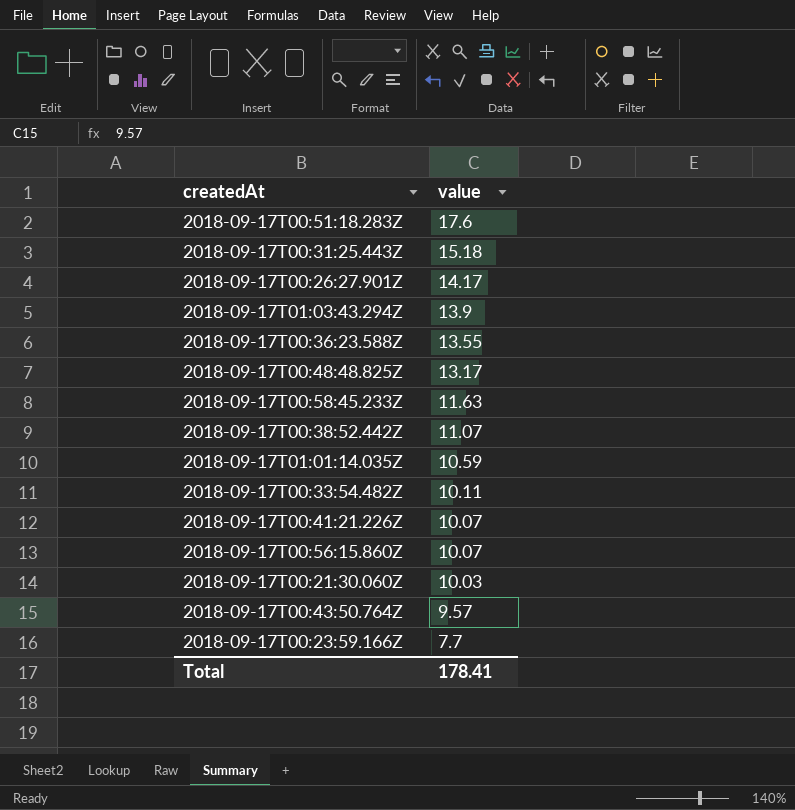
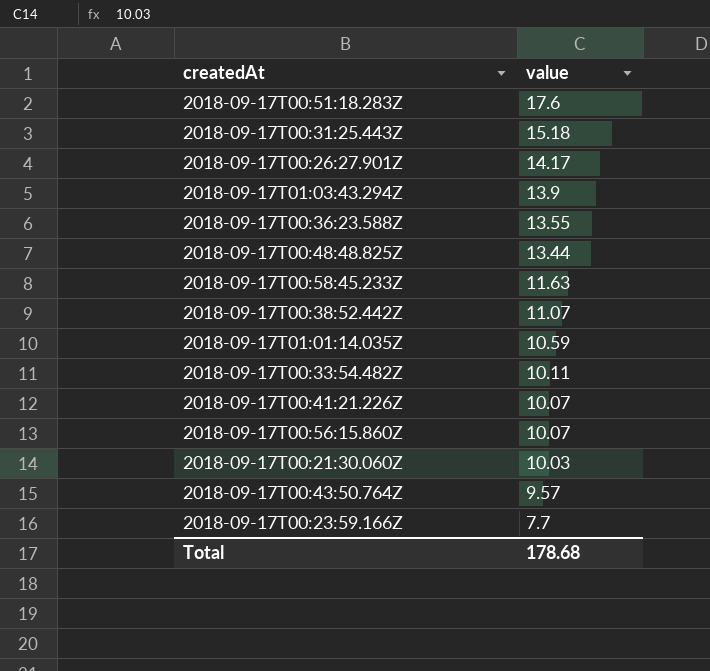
2018-09-17T00:48:48.825Z | value: 13.17 -> 13.44
Total | value: 178.41 -> 178.68

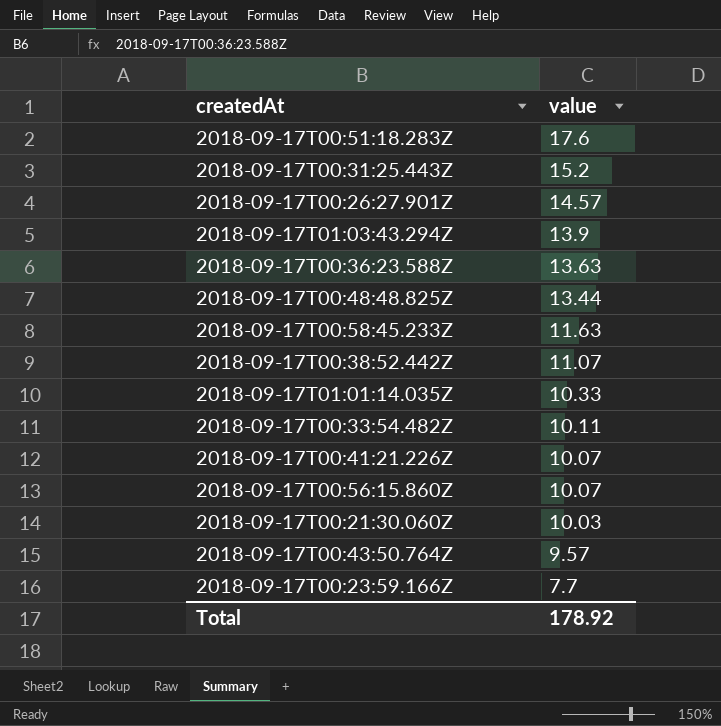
2018-09-17T00:31:25.443Z | value: 15.18 -> 15.2
2018-09-17T00:26:27.901Z | value: 14.17 -> 14.57
2018-09-17T00:36:23.588Z | value: 13.55 -> 13.63
2018-09-17T01:01:14.035Z | value: 10.59 -> 10.33
Total | value: 178.68 -> 178.92

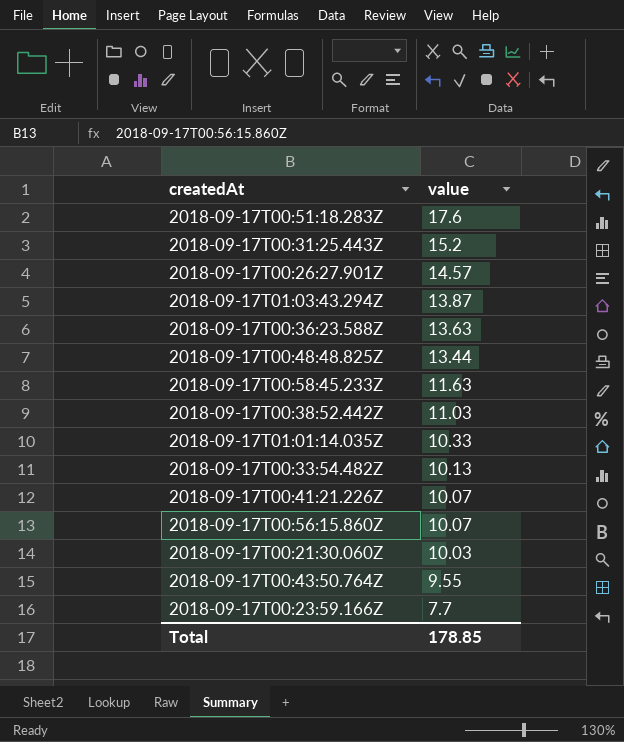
2018-09-17T01:03:43.294Z | value: 13.9 -> 13.87
2018-09-17T00:38:52.442Z | value: 11.07 -> 11.03
2018-09-17T00:33:54.482Z | value: 10.11 -> 10.13
2018-09-17T00:43:50.764Z | value: 9.57 -> 9.55
Total | value: 178.92 -> 178.85

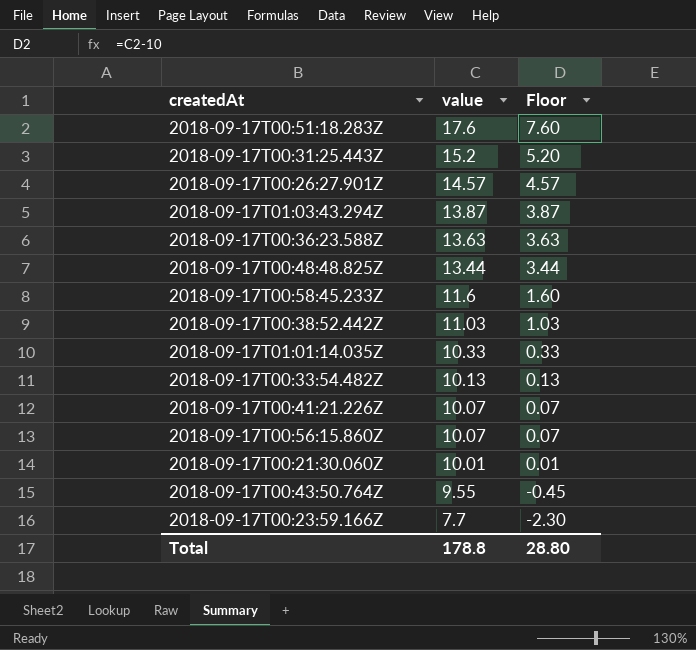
column Floor | formula: none -> [value] - 10
2018-09-17T00:58:45.233Z | value: 11.63 -> 11.6
2018-09-17T00:21:30.060Z | value: 10.03 -> 10.01
Total | value: 178.85 -> 178.8

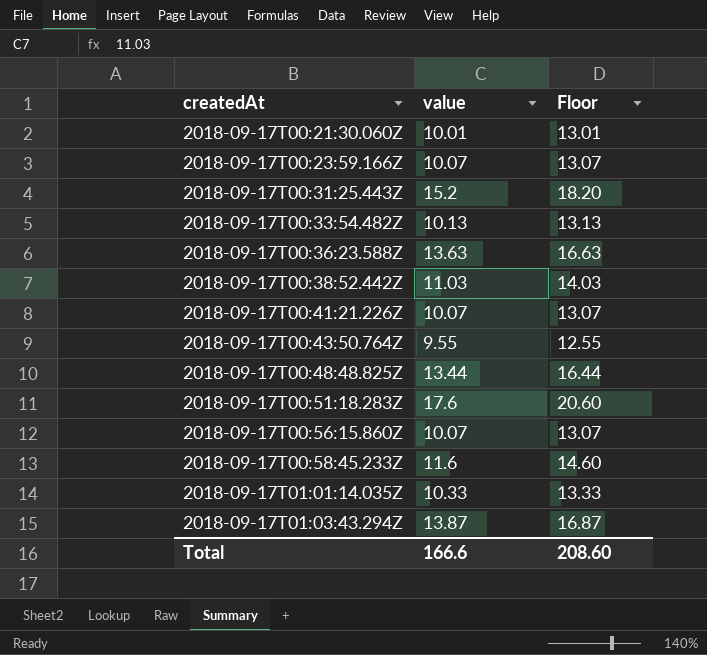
row order: value descending -> createdAt ascending
column Floor | formula: [value] - 10 -> [value] + 3
row 2018-09-17T00:26:27.901Z: 14.57 | 4.57 -> none
2018-09-17T00:23:59.166Z | value: 7.7 -> 10.07
Total | value: 178.8 -> 166.6
Total | Floor: 28.80 -> 208.60

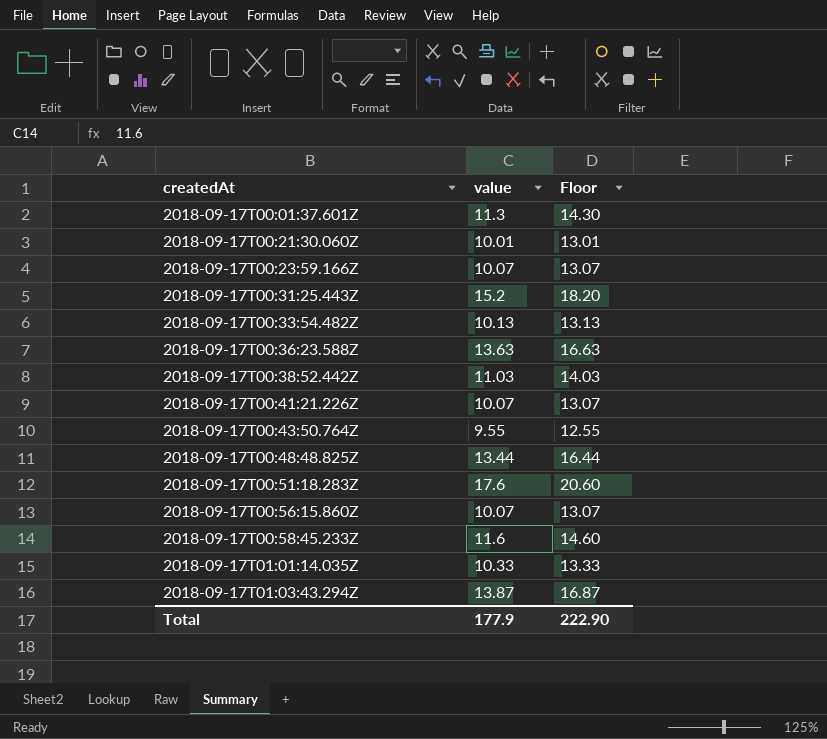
row 2018-09-17T00:01:37.601Z: none -> 11.3 | 14.30
Total | value: 166.6 -> 177.9
Total | Floor: 208.60 -> 222.90

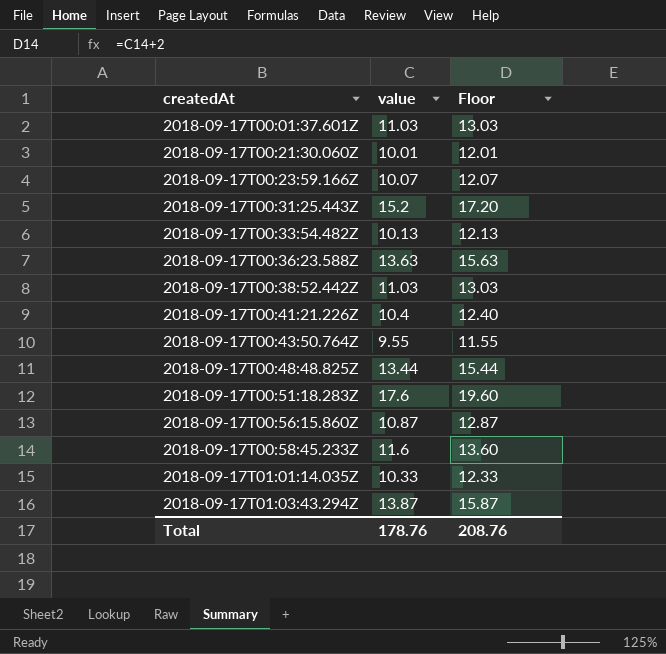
column Floor | formula: [value] + 3 -> [value] + 2
2018-09-17T00:01:37.601Z | value: 11.3 -> 11.03
2018-09-17T00:41:21.226Z | value: 10.07 -> 10.4
2018-09-17T00:56:15.860Z | value: 10.07 -> 10.87
Total | value: 177.9 -> 178.76
Total | Floor: 222.90 -> 208.76

